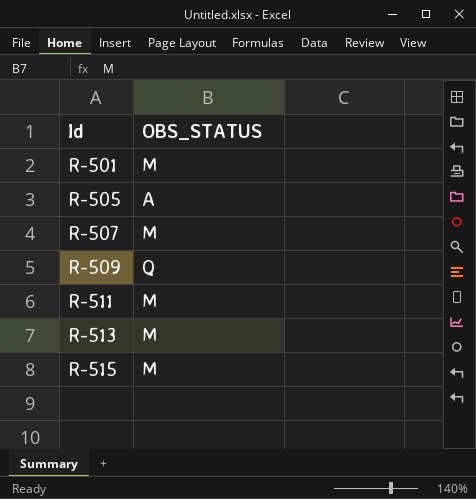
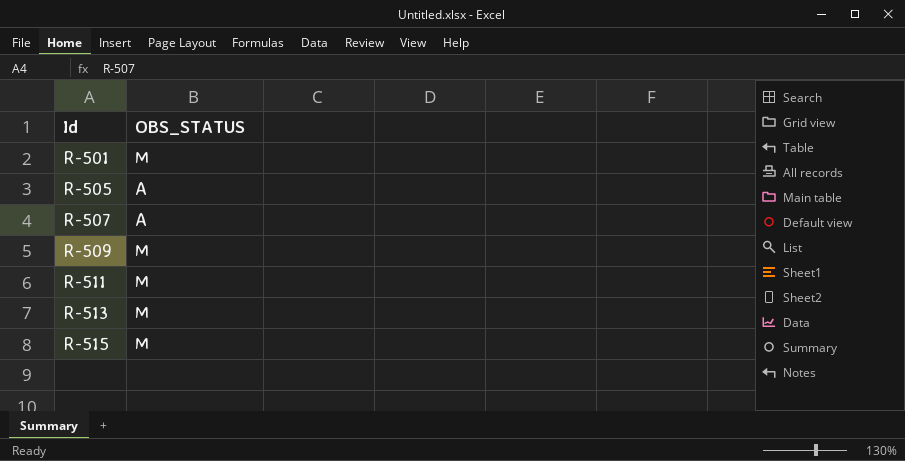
R-507 | OBS_STATUS: M -> A
R-509 | OBS_STATUS: Q -> M

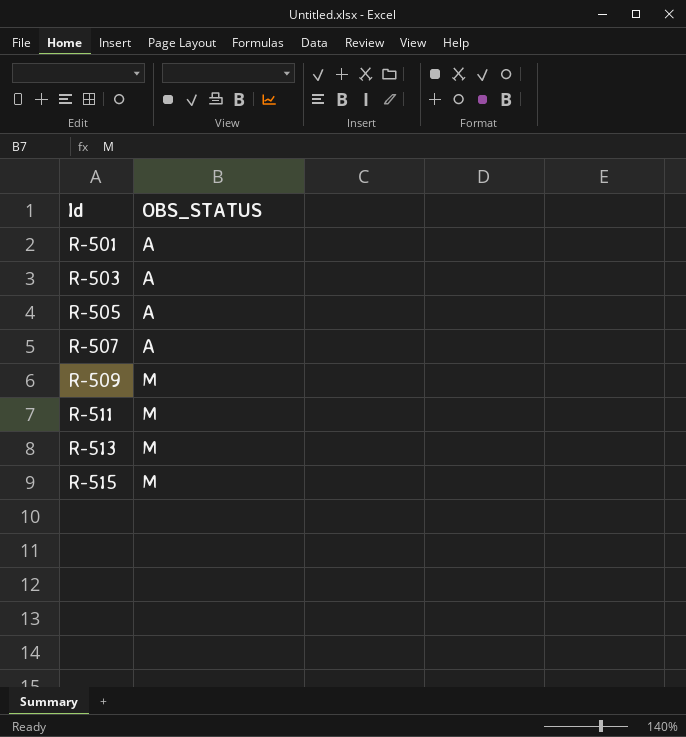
R-501 | OBS_STATUS: M -> A
row R-503: none -> A

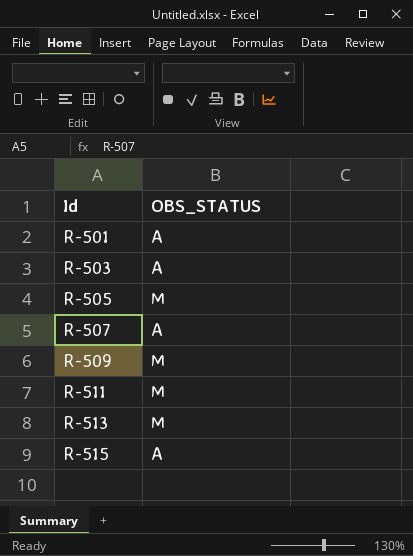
R-505 | OBS_STATUS: A -> M
R-515 | OBS_STATUS: M -> A

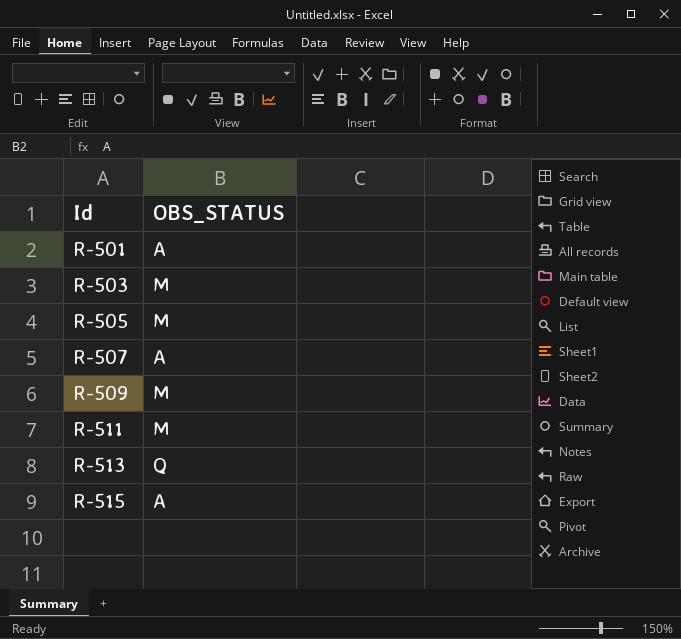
R-503 | OBS_STATUS: A -> M
R-513 | OBS_STATUS: M -> Q

